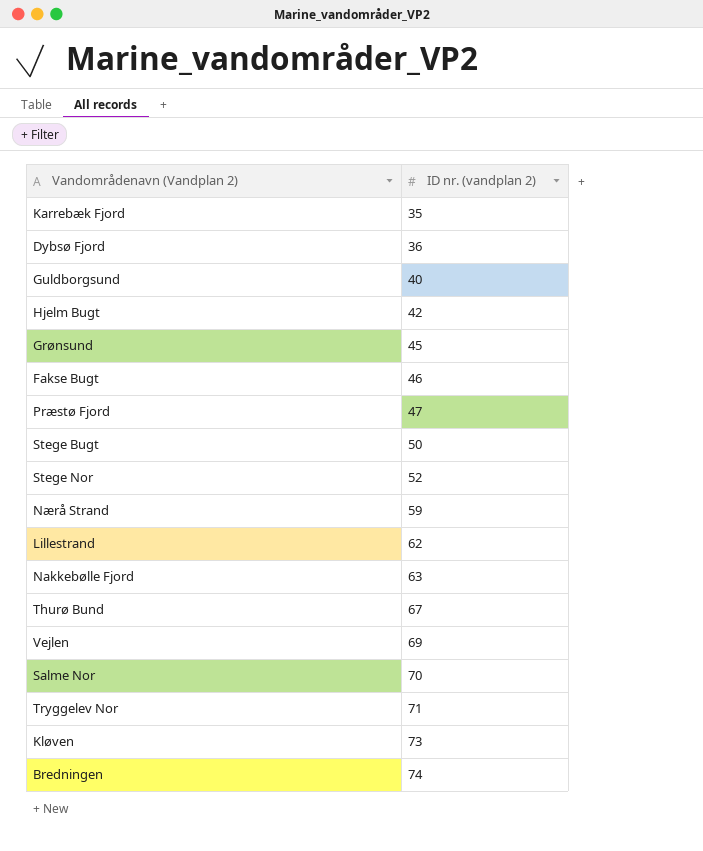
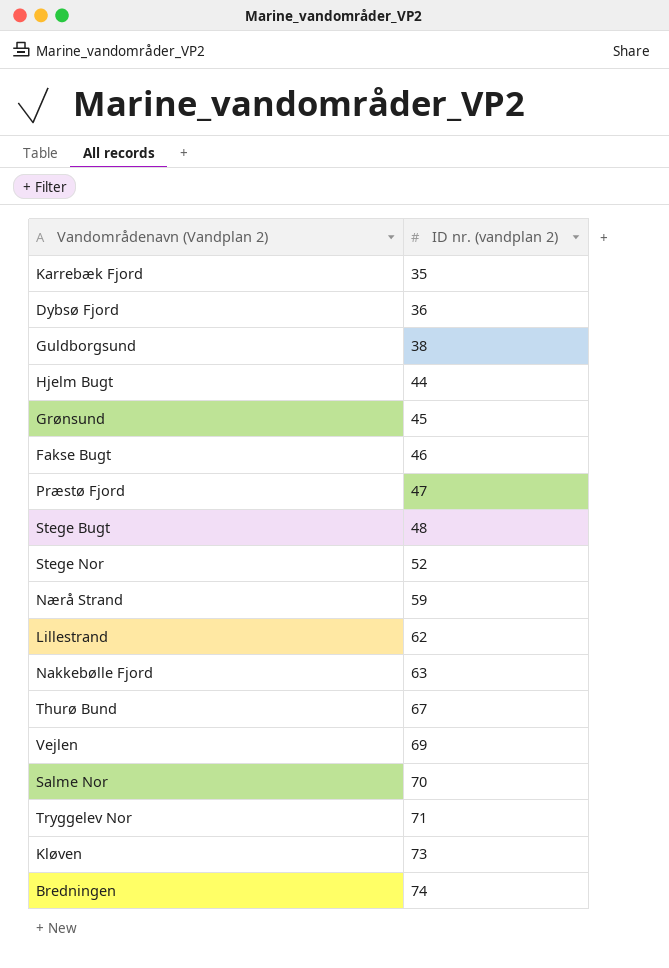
Guldborgsund | ID nr. (vandplan 2): 40 -> 38
Hjelm Bugt | ID nr. (vandplan 2): 42 -> 44
Stege Bugt | ID nr. (vandplan 2): 50 -> 48

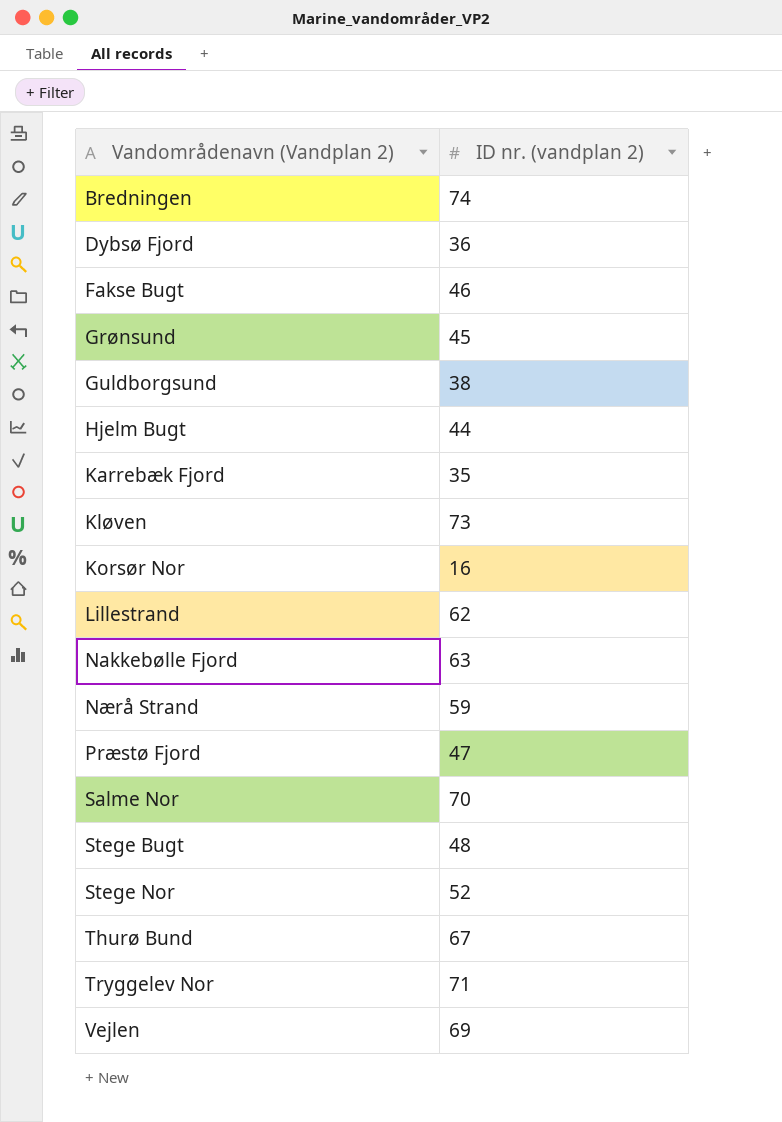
row order: ID nr. (vandplan 2) ascending -> Vandområdenavn (Vandplan 2) ascending
row Korsør Nor: none -> 16

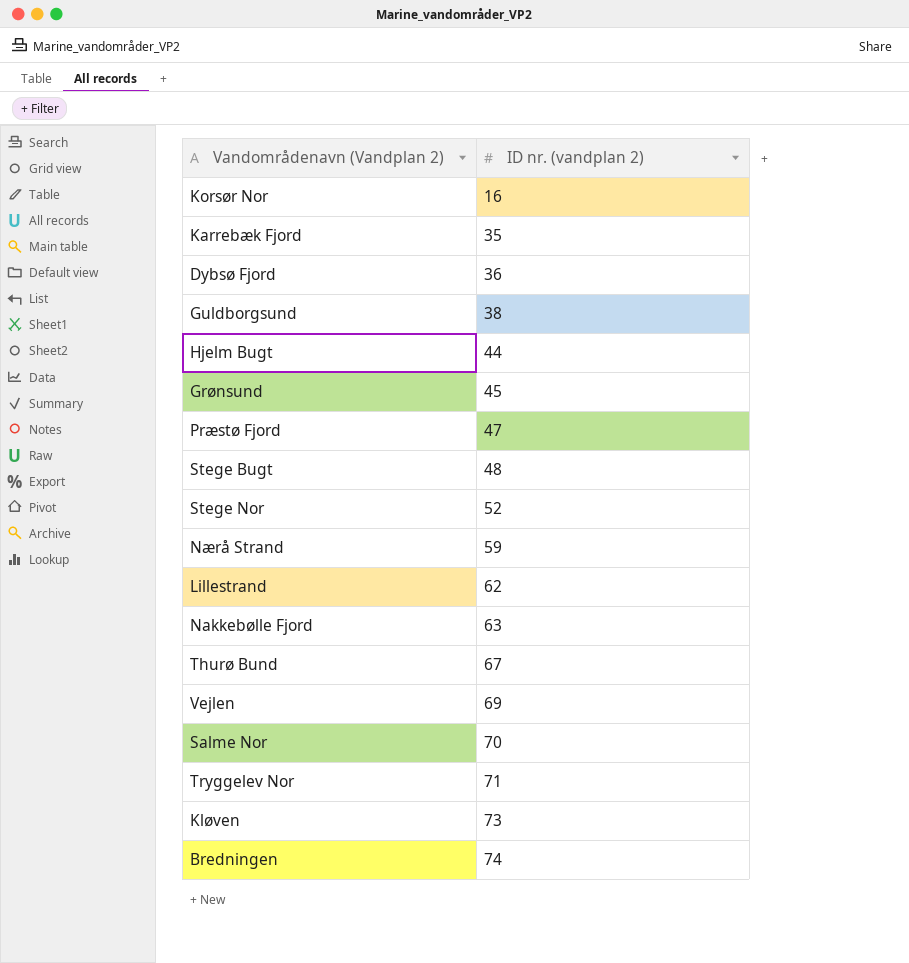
row order: Vandområdenavn (Vandplan 2) ascending -> ID nr. (vandplan 2) ascending
row Fakse Bugt: 46 -> none

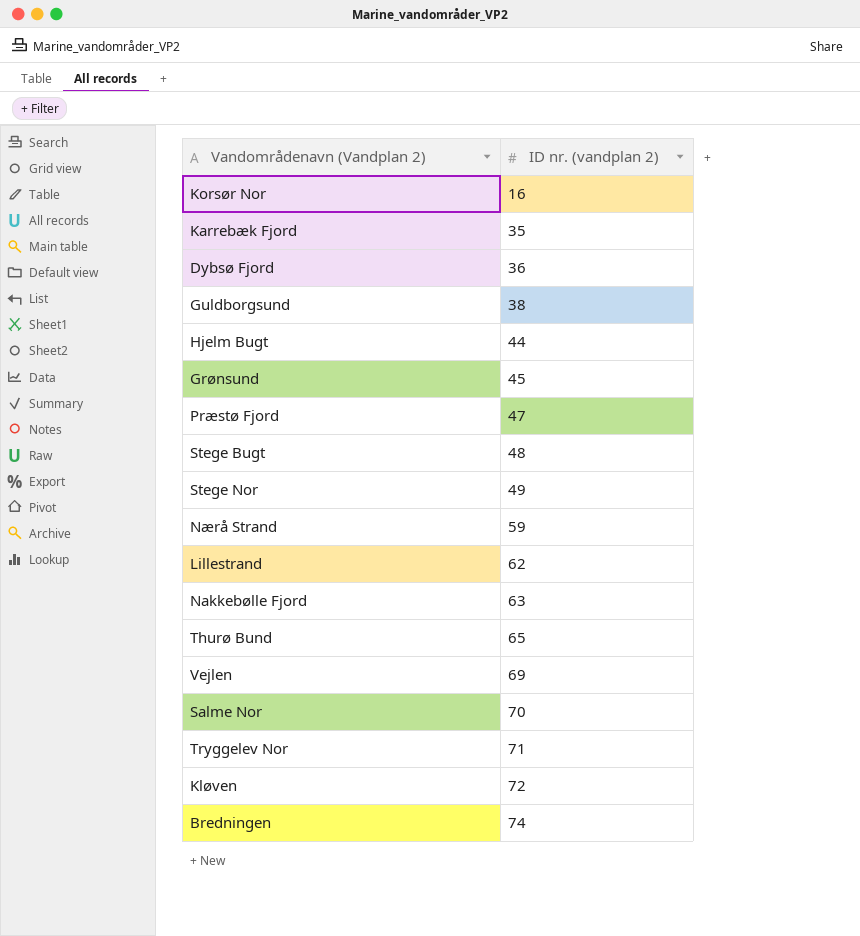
Stege Nor | ID nr. (vandplan 2): 52 -> 49
Thurø Bund | ID nr. (vandplan 2): 67 -> 65
Kløven | ID nr. (vandplan 2): 73 -> 72

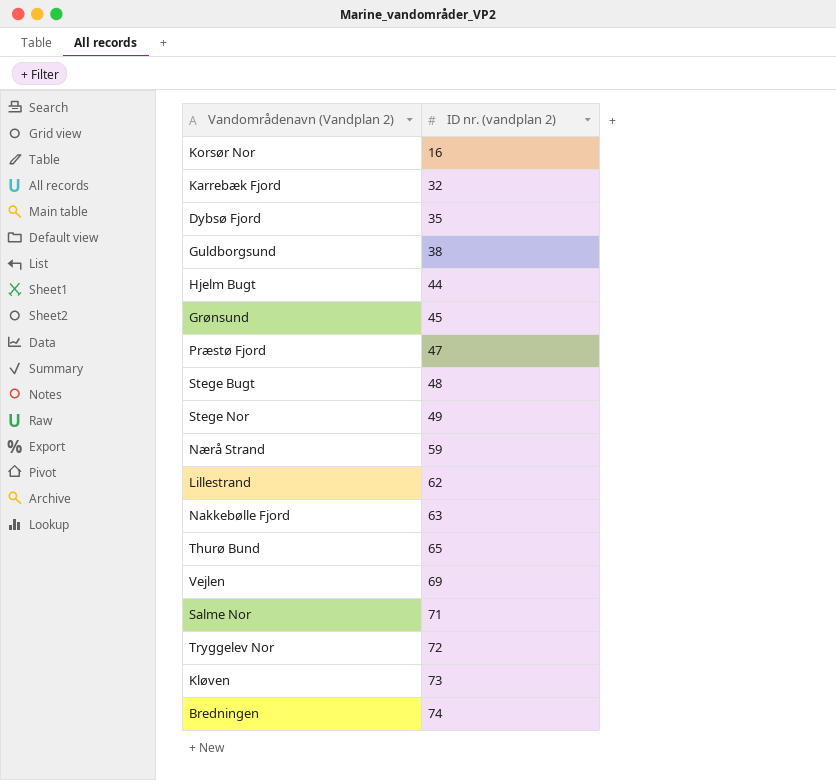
Karrebæk Fjord | ID nr. (vandplan 2): 35 -> 32
Dybsø Fjord | ID nr. (vandplan 2): 36 -> 35
Salme Nor | ID nr. (vandplan 2): 70 -> 71
Tryggelev Nor | ID nr. (vandplan 2): 71 -> 72
Kløven | ID nr. (vandplan 2): 72 -> 73

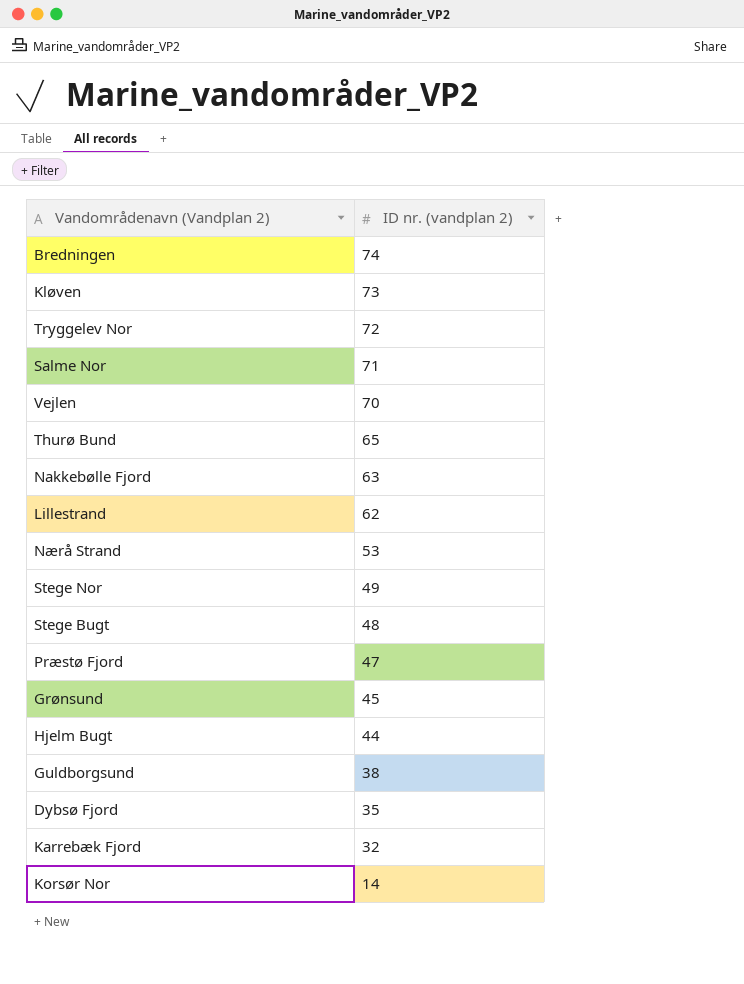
row order: ID nr. (vandplan 2) ascending -> ID nr. (vandplan 2) descending
Vejlen | ID nr. (vandplan 2): 69 -> 70
Nærå Strand | ID nr. (vandplan 2): 59 -> 53
Korsør Nor | ID nr. (vandplan 2): 16 -> 14

